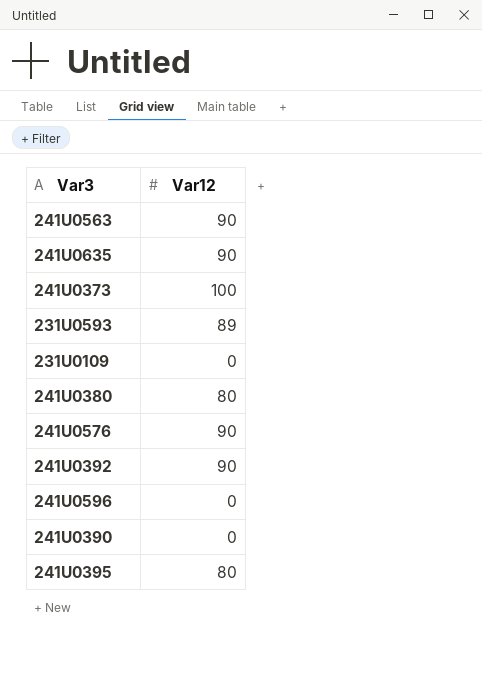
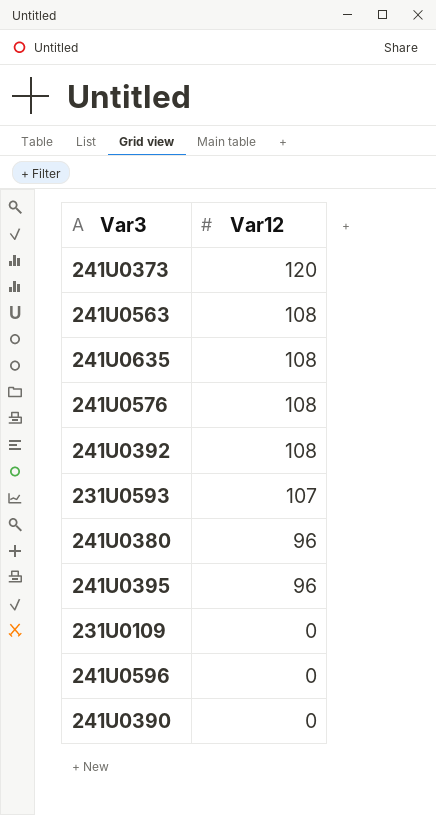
row order: none -> Var12 descending
241U0373 | Var12: 100 -> 120
241U0563 | Var12: 90 -> 108
241U0635 | Var12: 90 -> 108
241U0576 | Var12: 90 -> 108
241U0392 | Var12: 90 -> 108
231U0593 | Var12: 89 -> 107
241U0380 | Var12: 80 -> 96
241U0395 | Var12: 80 -> 96

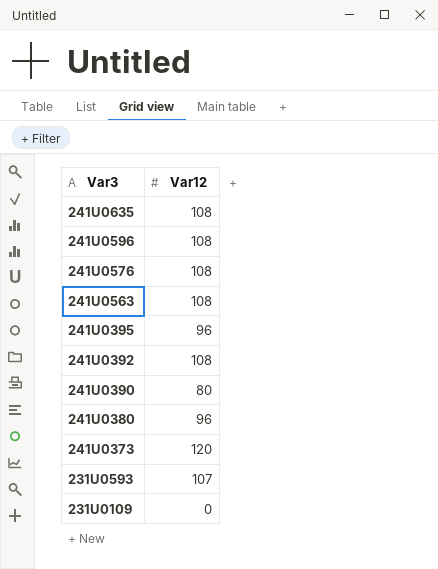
row order: Var12 descending -> Var3 descending
241U0596 | Var12: 0 -> 108
241U0390 | Var12: 0 -> 80

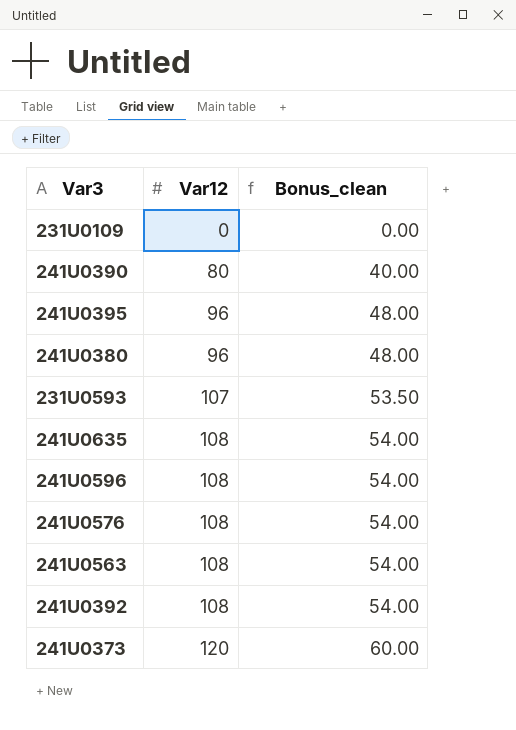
row order: Var3 descending -> Var12 ascending
column Bonus_clean | formula: none -> [Var12] * 0.5

